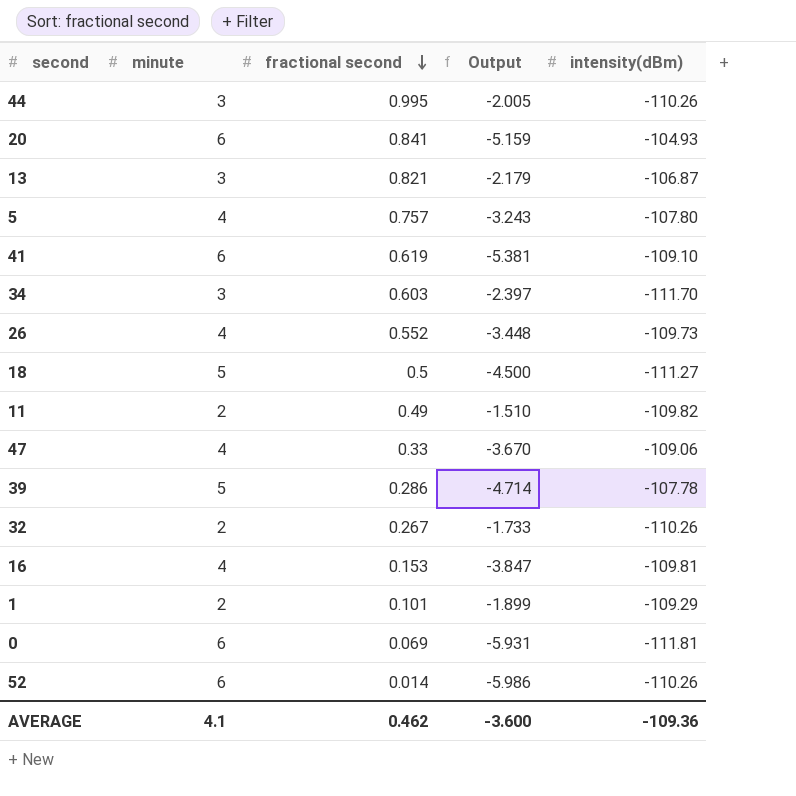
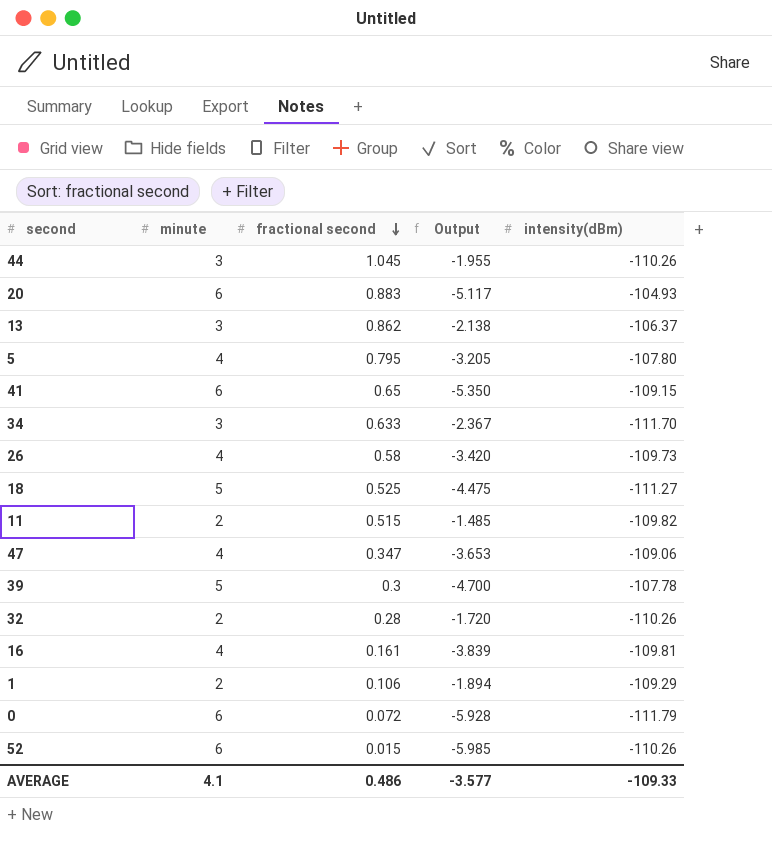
44 | fractional second: 0.995 -> 1.045
44 | Output: -2.005 -> -1.955
20 | fractional second: 0.841 -> 0.883
20 | Output: -5.159 -> -5.117
13 | fractional second: 0.821 -> 0.862
13 | Output: -2.179 -> -2.138
13 | intensity(dBm): -106.87 -> -106.37
5 | fractional second: 0.757 -> 0.795
5 | Output: -3.243 -> -3.205
41 | fractional second: 0.619 -> 0.65
41 | Output: -5.381 -> -5.350
41 | intensity(dBm): -109.10 -> -109.15
34 | fractional second: 0.603 -> 0.633
34 | Output: -2.397 -> -2.367
26 | fractional second: 0.552 -> 0.58
26 | Output: -3.448 -> -3.420
18 | fractional second: 0.5 -> 0.525
18 | Output: -4.500 -> -4.475
11 | fractional second: 0.49 -> 0.515
11 | Output: -1.510 -> -1.485
47 | fractional second: 0.33 -> 0.347
47 | Output: -3.670 -> -3.653
39 | fractional second: 0.286 -> 0.3
39 | Output: -4.714 -> -4.700
32 | fractional second: 0.267 -> 0.28
32 | Output: -1.733 -> -1.720
16 | fractional second: 0.153 -> 0.161
16 | Output: -3.847 -> -3.839
1 | fractional second: 0.101 -> 0.106
1 | Output: -1.899 -> -1.894
0 | fractional second: 0.069 -> 0.072
0 | Output: -5.931 -> -5.928
0 | intensity(dBm): -111.81 -> -111.79
52 | fractional second: 0.014 -> 0.015
52 | Output: -5.986 -> -5.985
AVERAGE | fractional second: 0.462 -> 0.486
AVERAGE | Output: -3.600 -> -3.577
AVERAGE | intensity(dBm): -109.36 -> -109.33

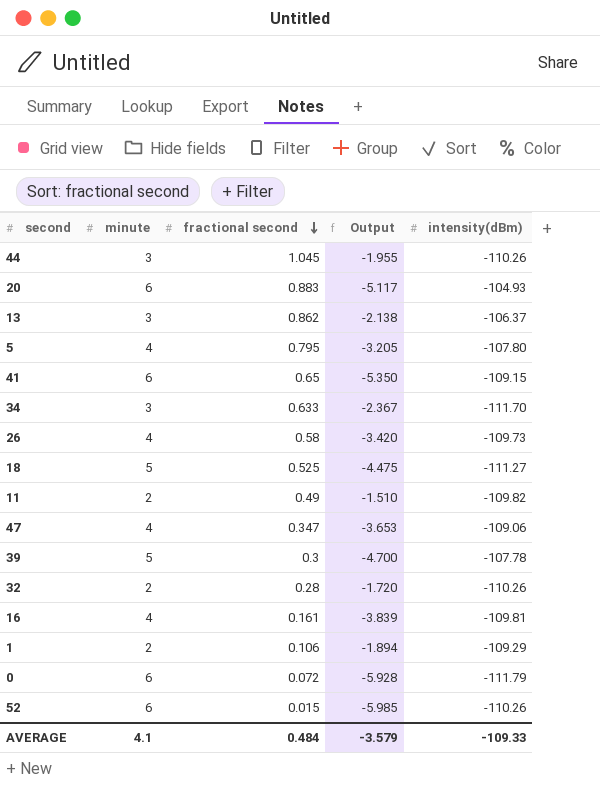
11 | fractional second: 0.515 -> 0.49
11 | Output: -1.485 -> -1.510
AVERAGE | fractional second: 0.486 -> 0.484
AVERAGE | Output: -3.577 -> -3.579

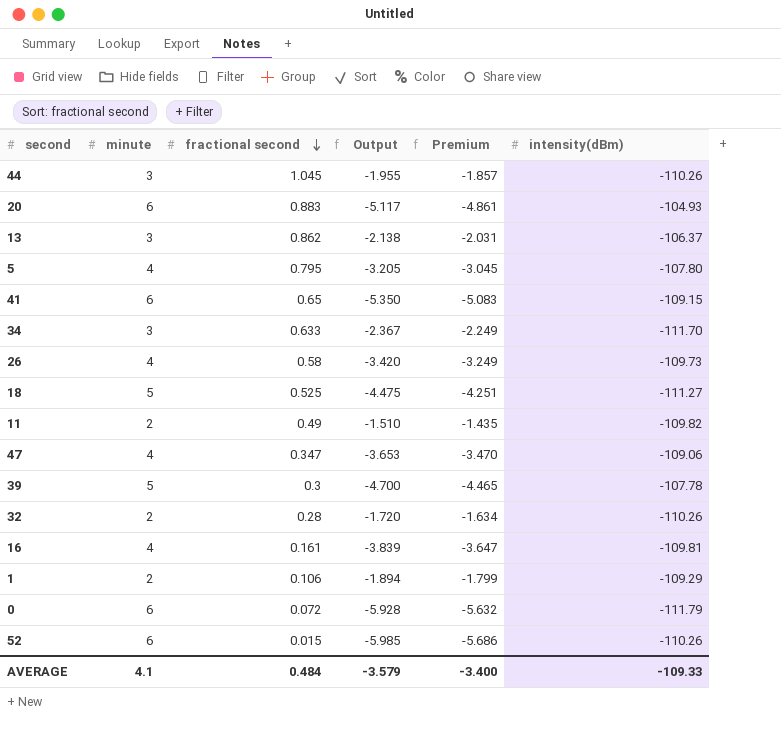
column Premium | formula: none -> [Output] * 0.95

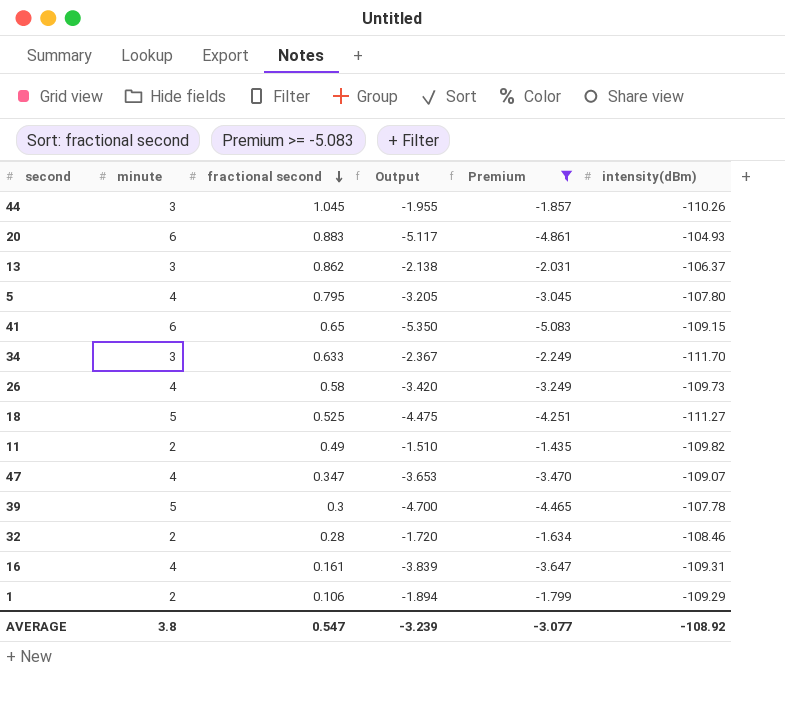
filter: none -> Premium >= -5.083
47 | intensity(dBm): -109.06 -> -109.07
32 | intensity(dBm): -110.26 -> -108.46
16 | intensity(dBm): -109.81 -> -109.31
AVERAGE | minute: 4.1 -> 3.8
AVERAGE | fractional second: 0.484 -> 0.547
AVERAGE | Output: -3.579 -> -3.239
AVERAGE | Premium: -3.400 -> -3.077
AVERAGE | intensity(dBm): -109.33 -> -108.92

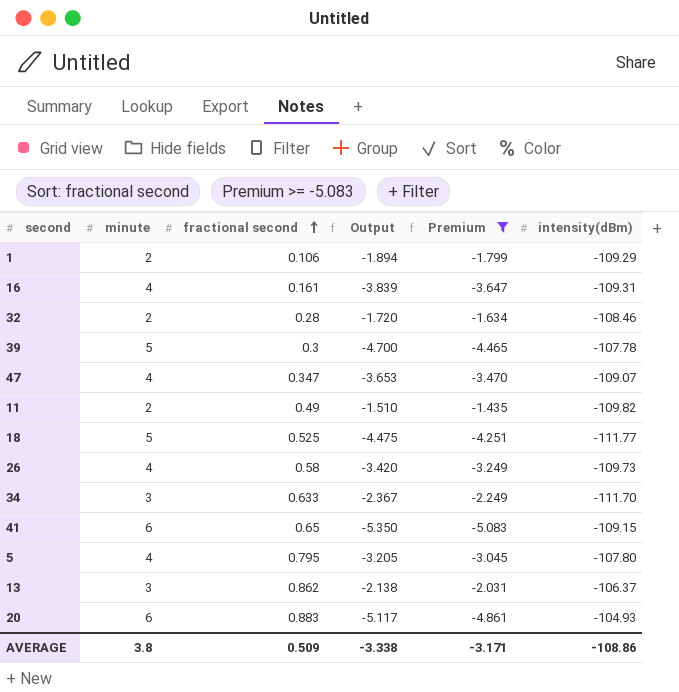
row order: fractional second descending -> fractional second ascending
row 44: 3 | 1.045 | -1.955 | -1.857 | -110.26 -> none
18 | intensity(dBm): -111.27 -> -111.77
AVERAGE | fractional second: 0.547 -> 0.509
AVERAGE | Output: -3.239 -> -3.338
AVERAGE | Premium: -3.077 -> -3.171
AVERAGE | intensity(dBm): -108.92 -> -108.86

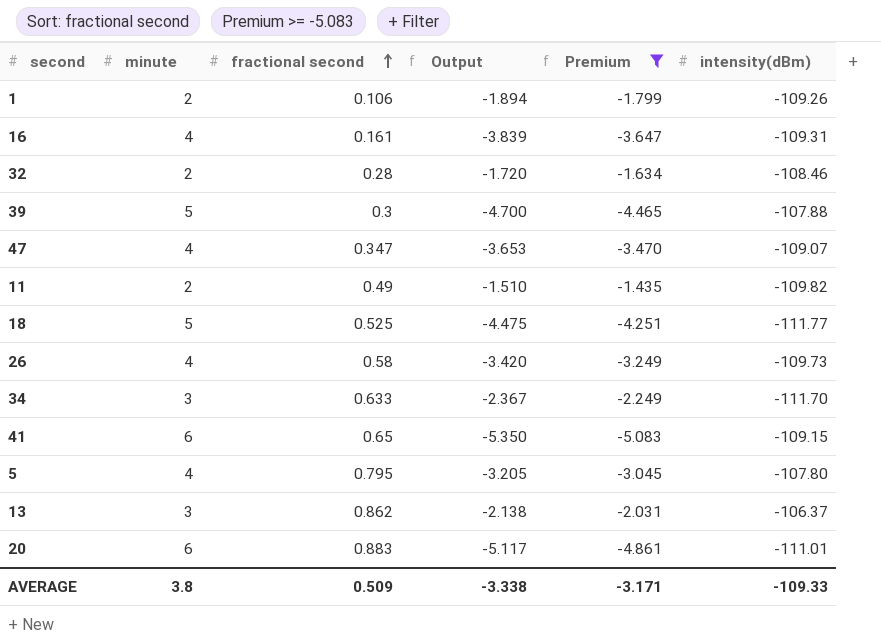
1 | intensity(dBm): -109.29 -> -109.26
39 | intensity(dBm): -107.78 -> -107.88
20 | intensity(dBm): -104.93 -> -111.01
AVERAGE | intensity(dBm): -108.86 -> -109.33

